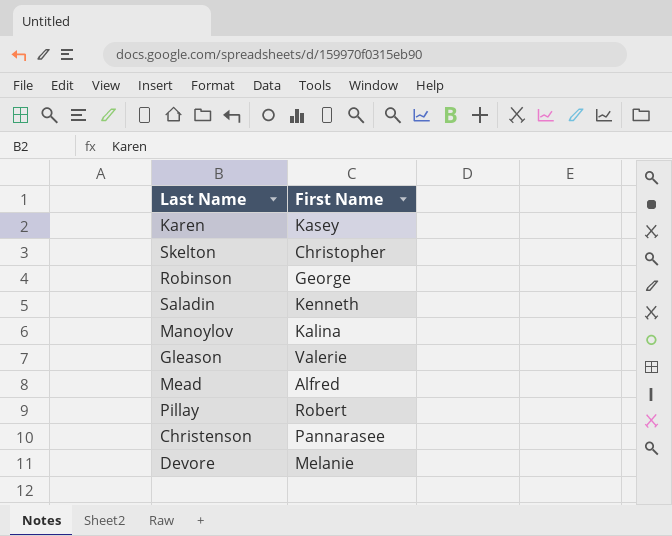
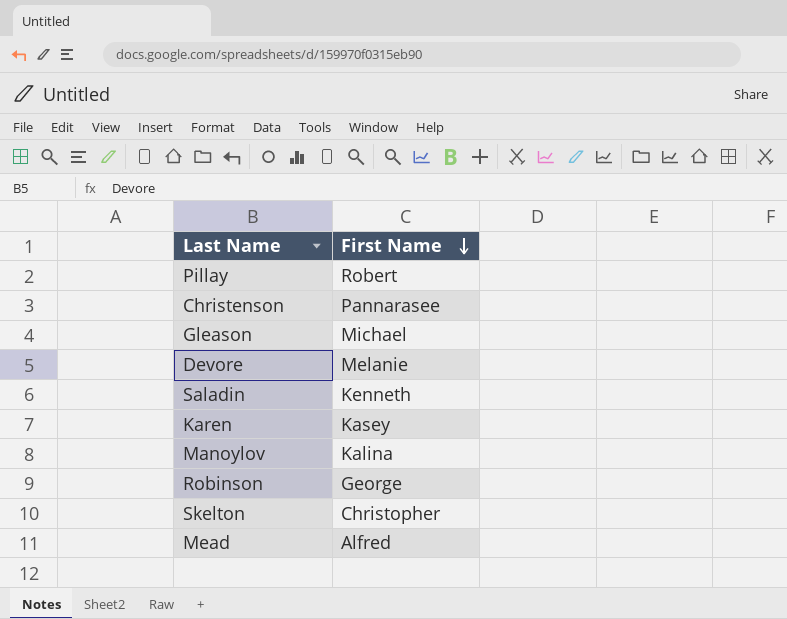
row order: none -> First Name descending
Gleason | First Name: Valerie -> Michael

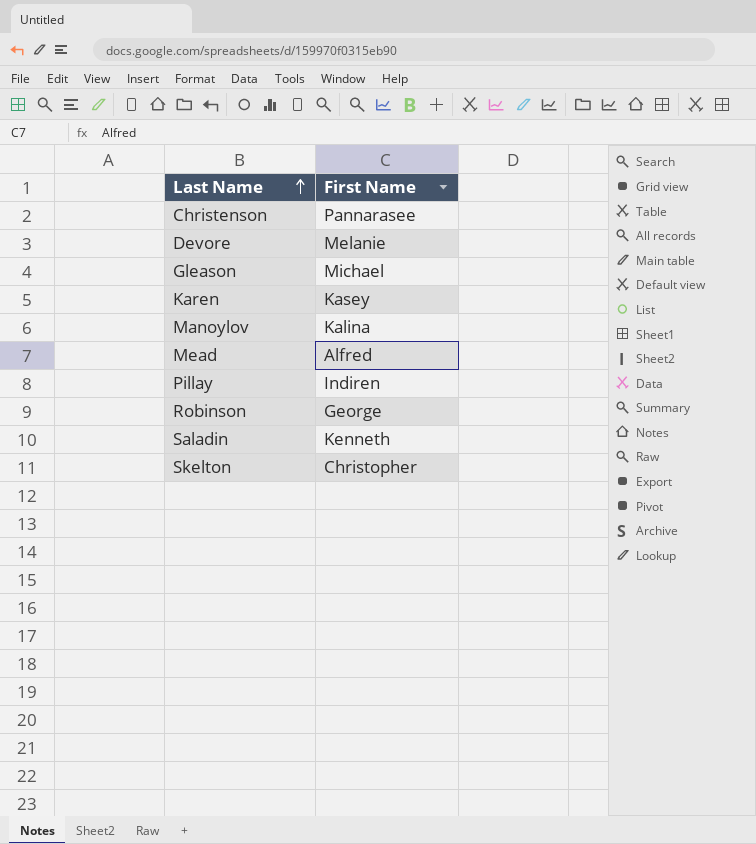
row order: First Name descending -> Last Name ascending
Pillay | First Name: Robert -> Indiren

